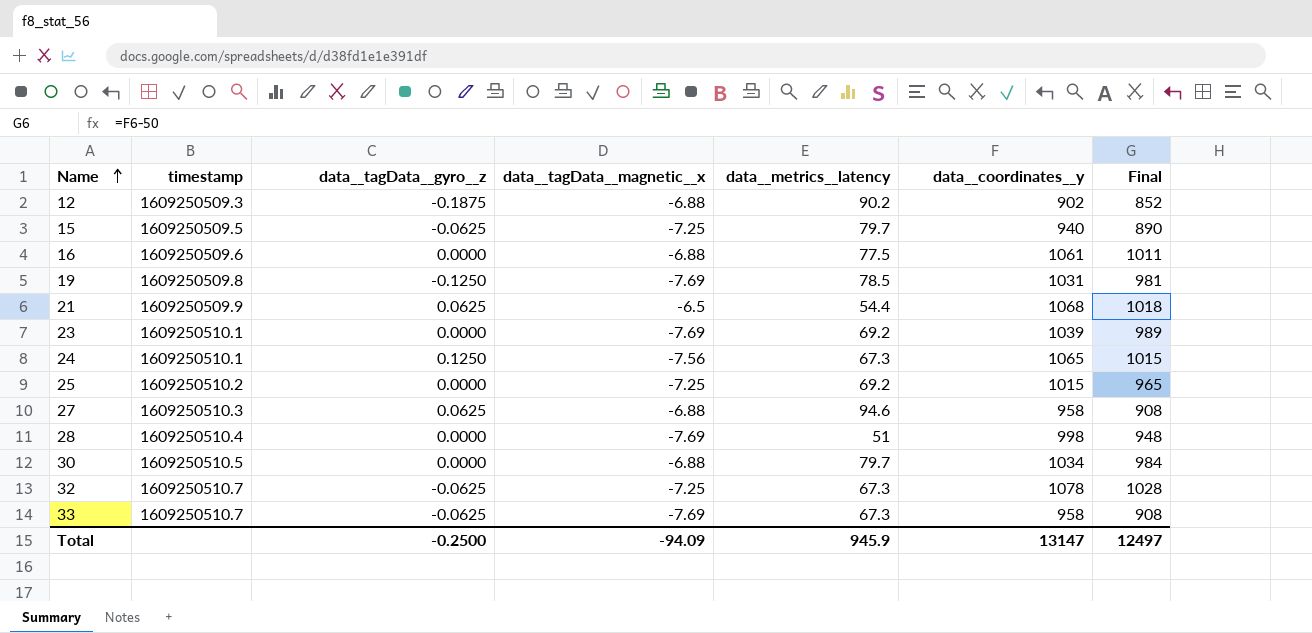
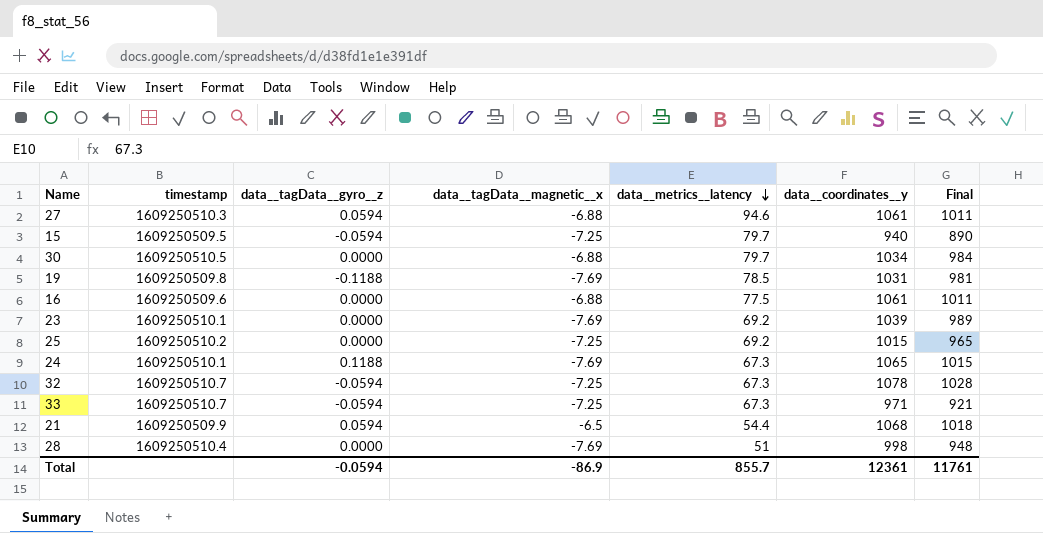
row order: Name ascending -> data__metrics__latency descending
row 12: 1609250509.3 | -0.1875 | -6.88 | 90.2 | 902 | 852 -> none
27 | data__tagData__gyro__z: 0.0625 -> 0.0594
27 | data__coordinates__y: 958 -> 1061
27 | Final: 908 -> 1011
15 | data__tagData__gyro__z: -0.0625 -> -0.0594
19 | data__tagData__gyro__z: -0.1250 -> -0.1188
24 | data__tagData__gyro__z: 0.1250 -> 0.1188
24 | data__tagData__magnetic__x: -7.56 -> -7.69
32 | data__tagData__gyro__z: -0.0625 -> -0.0594
33 | data__tagData__gyro__z: -0.0625 -> -0.0594
33 | data__tagData__magnetic__x: -7.69 -> -7.25
33 | data__coordinates__y: 958 -> 971
33 | Final: 908 -> 921
21 | data__tagData__gyro__z: 0.0625 -> 0.0594
Total | data__tagData__gyro__z: -0.2500 -> -0.0594
Total | data__tagData__magnetic__x: -94.09 -> -86.9
Total | data__metrics__latency: 945.9 -> 855.7
Total | data__coordinates__y: 13147 -> 12361
Total | Final: 12497 -> 11761

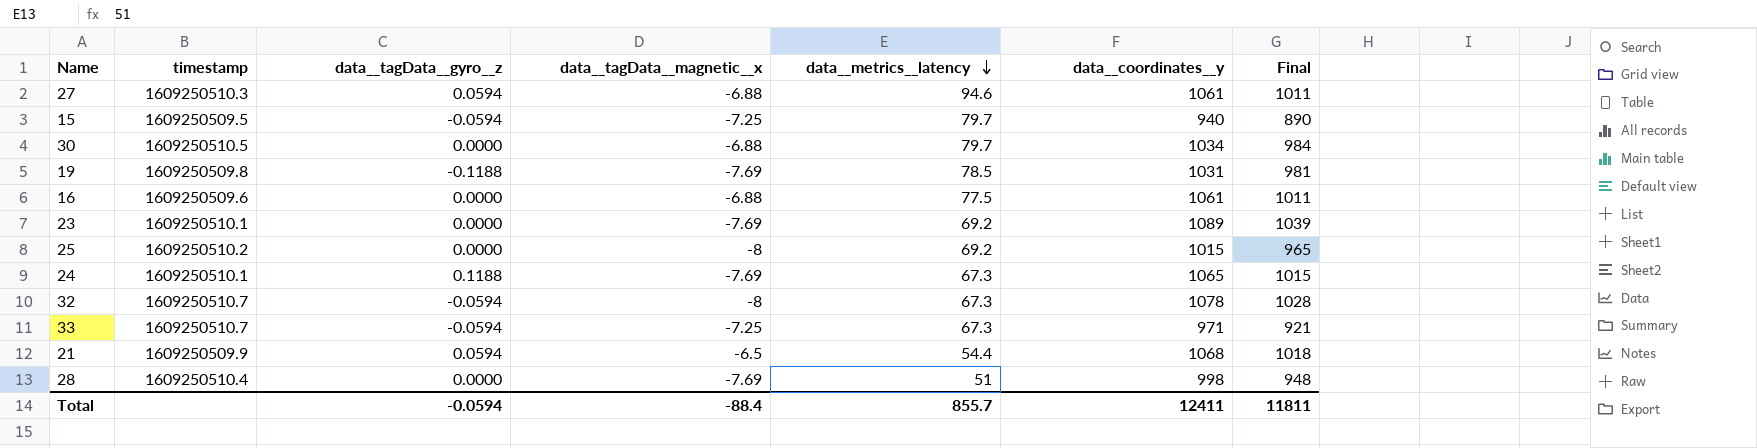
23 | data__coordinates__y: 1039 -> 1089
23 | Final: 989 -> 1039
25 | data__tagData__magnetic__x: -7.25 -> -8
32 | data__tagData__magnetic__x: -7.25 -> -8
Total | data__tagData__magnetic__x: -86.9 -> -88.4
Total | data__coordinates__y: 12361 -> 12411
Total | Final: 11761 -> 11811

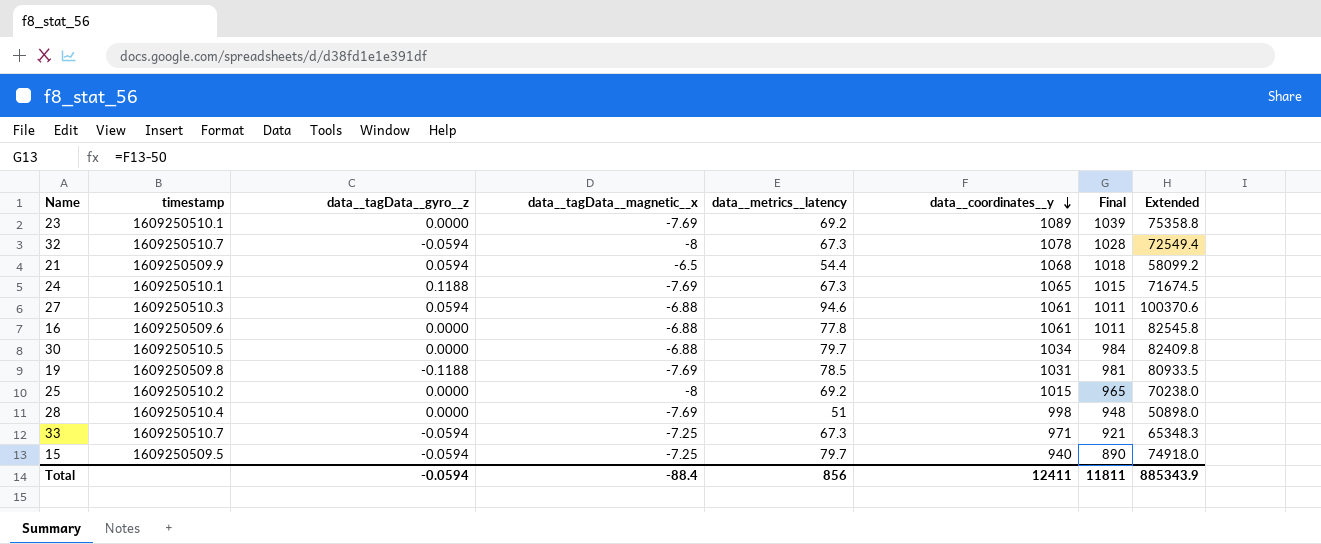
row order: data__metrics__latency descending -> data__coordinates__y descending
column Extended | formula: none -> [data__metrics__latency] * [data__coordinates__y]
16 | data__metrics__latency: 77.5 -> 77.8
Total | data__metrics__latency: 855.7 -> 856

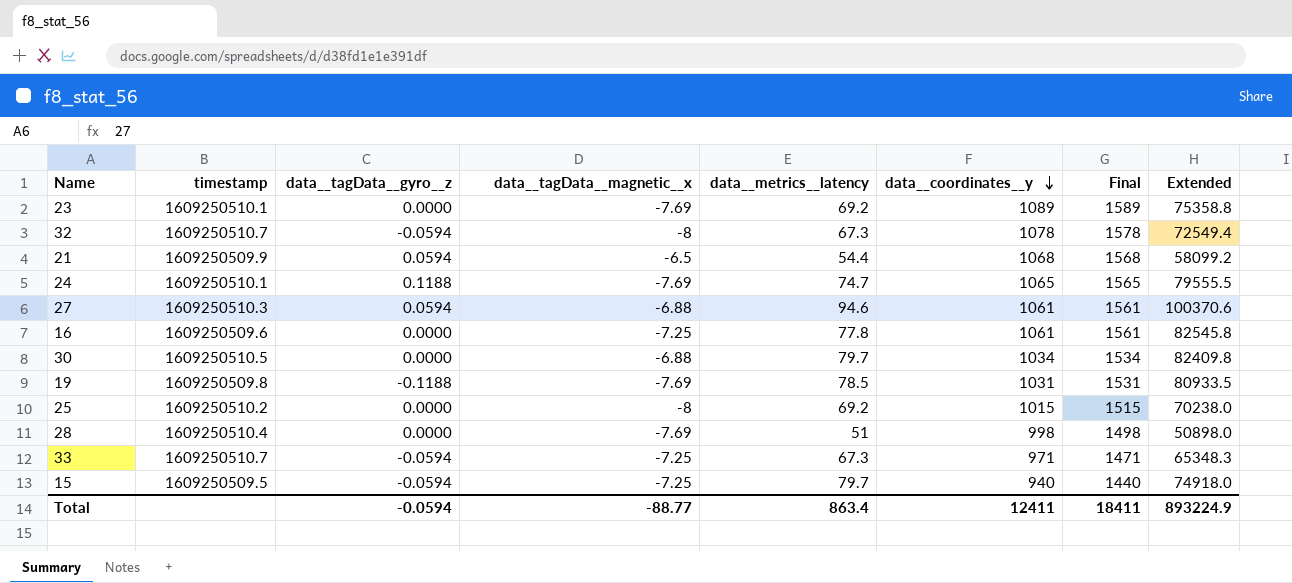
column Final | formula: [data__coordinates__y] - 50 -> [data__coordinates__y] + 500
24 | data__metrics__latency: 67.3 -> 74.7
24 | Extended: 71674.5 -> 79555.5
16 | data__tagData__magnetic__x: -6.88 -> -7.25
Total | data__tagData__magnetic__x: -88.4 -> -88.77
Total | data__metrics__latency: 856 -> 863.4
Total | Final: 11811 -> 18411
Total | Extended: 885343.9 -> 893224.9

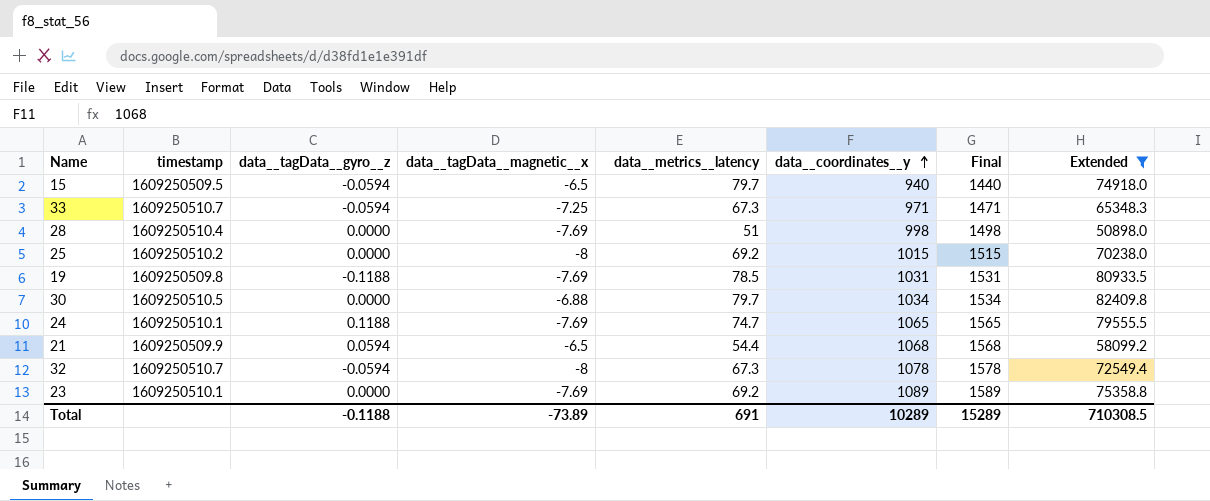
filter: none -> Extended <= 82409.8
row order: data__coordinates__y descending -> data__coordinates__y ascending
15 | data__tagData__magnetic__x: -7.25 -> -6.5
Total | data__tagData__gyro__z: -0.0594 -> -0.1188
Total | data__tagData__magnetic__x: -88.77 -> -73.89
Total | data__metrics__latency: 863.4 -> 691
Total | data__coordinates__y: 12411 -> 10289
Total | Final: 18411 -> 15289
Total | Extended: 893224.9 -> 710308.5

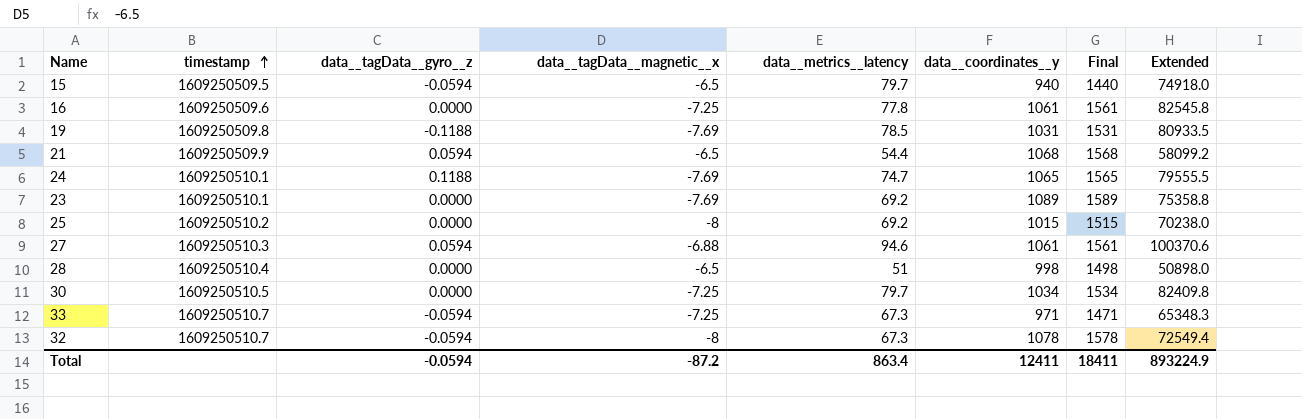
filter: Extended <= 82409.8 -> none
row order: data__coordinates__y ascending -> timestamp ascending
28 | data__tagData__magnetic__x: -7.69 -> -6.5
30 | data__tagData__magnetic__x: -6.88 -> -7.25
Total | data__tagData__gyro__z: -0.1188 -> -0.0594
Total | data__tagData__magnetic__x: -73.89 -> -87.2
Total | data__metrics__latency: 691 -> 863.4
Total | data__coordinates__y: 10289 -> 12411
Total | Final: 15289 -> 18411
Total | Extended: 710308.5 -> 893224.9

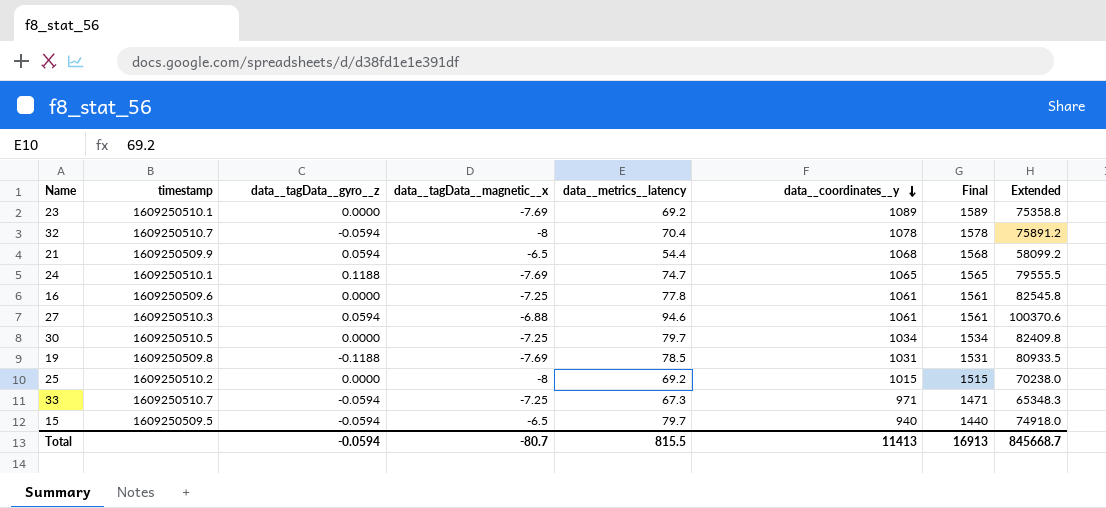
row order: timestamp ascending -> data__coordinates__y descending
row 28: 1609250510.4 | 0.0000 | -6.5 | 51 | 998 | 1498 | 50898.0 -> none
32 | data__metrics__latency: 67.3 -> 70.4
32 | Extended: 72549.4 -> 75891.2
Total | data__tagData__magnetic__x: -87.2 -> -80.7
Total | data__metrics__latency: 863.4 -> 815.5
Total | data__coordinates__y: 12411 -> 11413
Total | Final: 18411 -> 16913
Total | Extended: 893224.9 -> 845668.7

